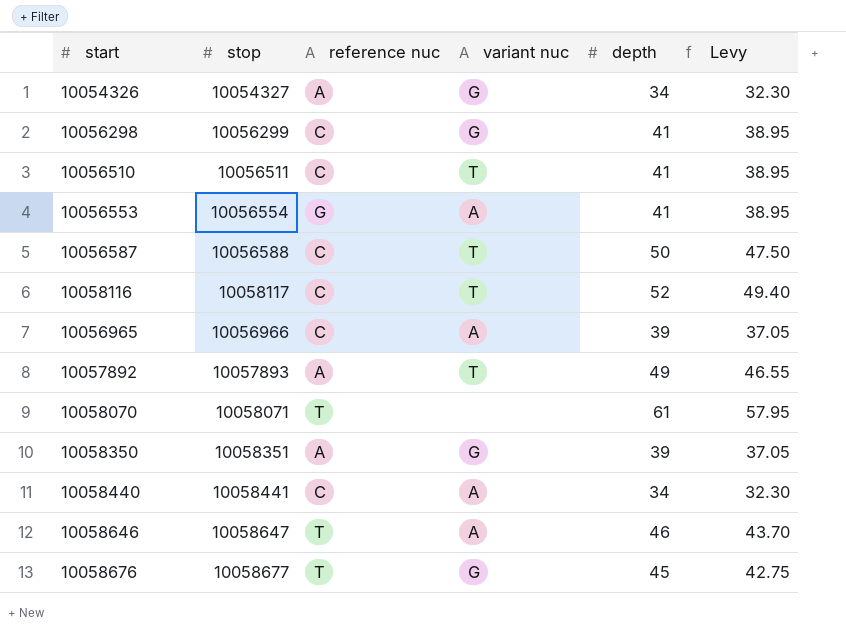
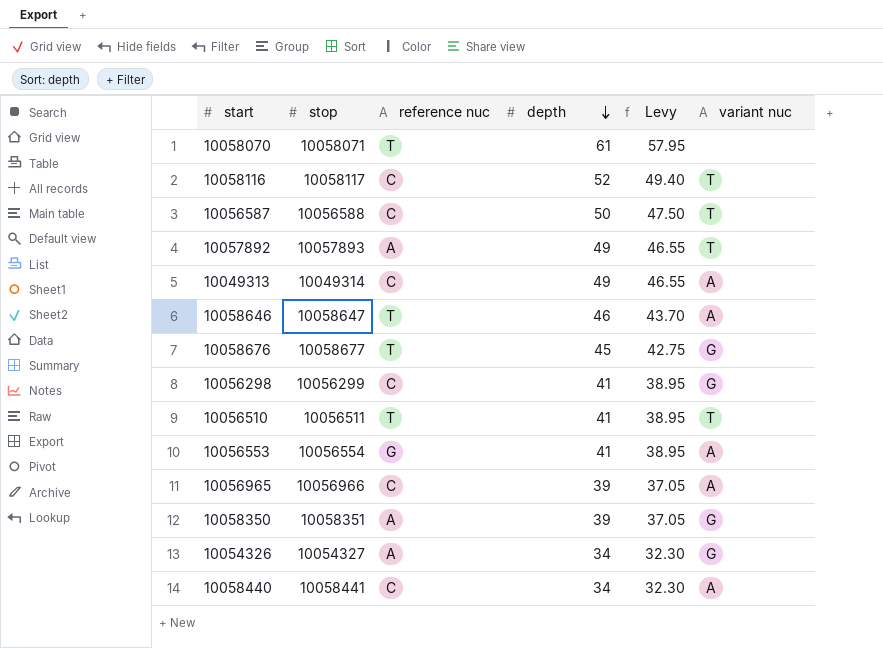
row order: none -> depth descending
column variant nuc | position: 4 -> 6
row 10049313: none -> 10049314 | C | 49 | 46.55 | A
10056510 | reference nuc: C -> T

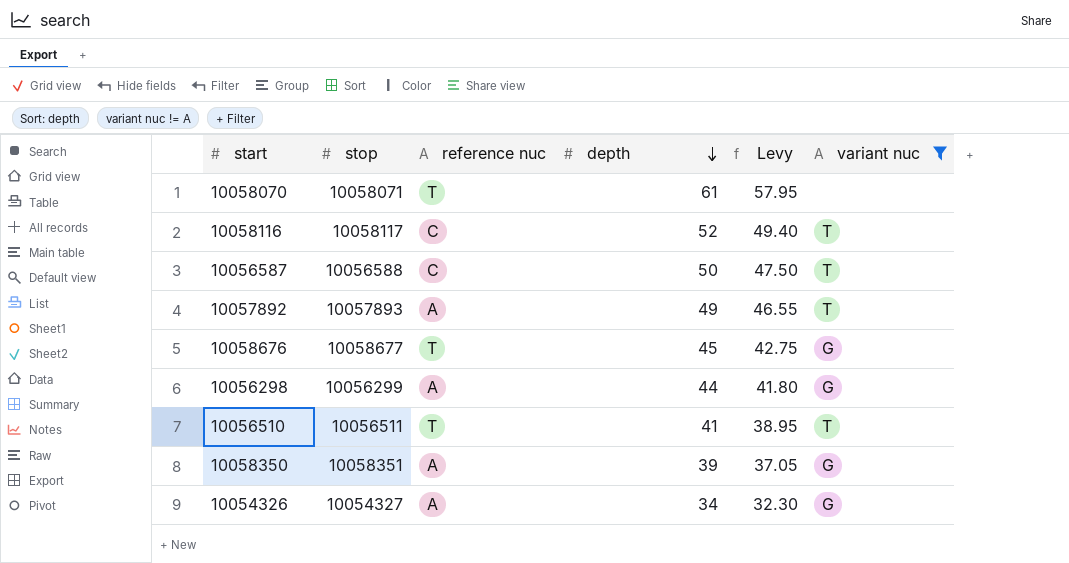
filter: none -> variant nuc != A
10056298 | reference nuc: C -> A
10056298 | depth: 41 -> 44
10056298 | Levy: 38.95 -> 41.80

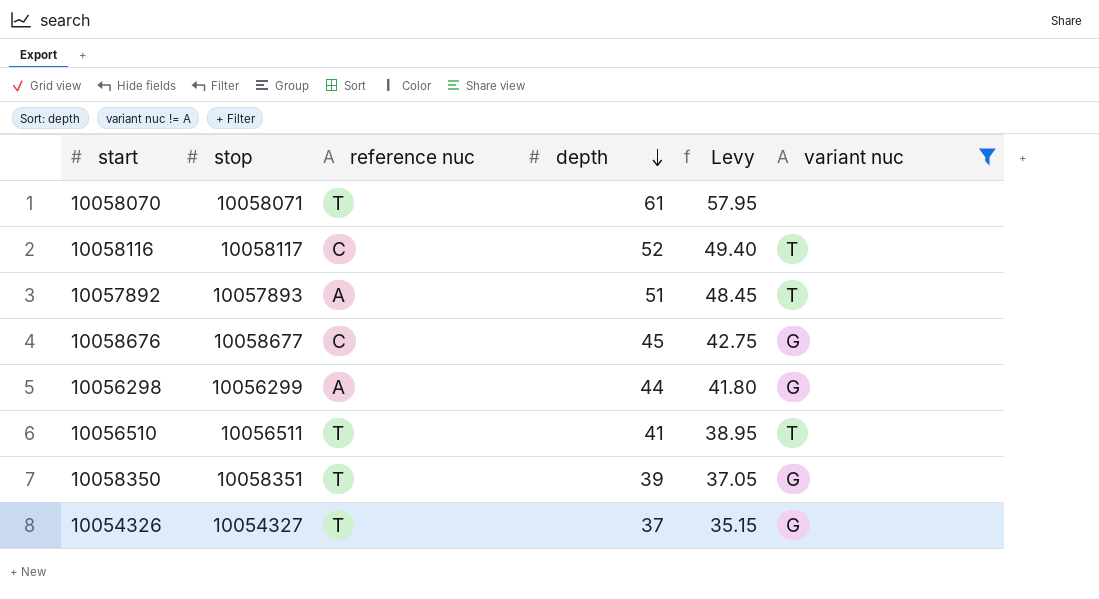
row 10056587: 10056588 | C | 50 | 47.50 | T -> none
10057892 | depth: 49 -> 51
10057892 | Levy: 46.55 -> 48.45
10058676 | reference nuc: T -> C
10058350 | reference nuc: A -> T
10054326 | reference nuc: A -> T
10054326 | depth: 34 -> 37
10054326 | Levy: 32.30 -> 35.15

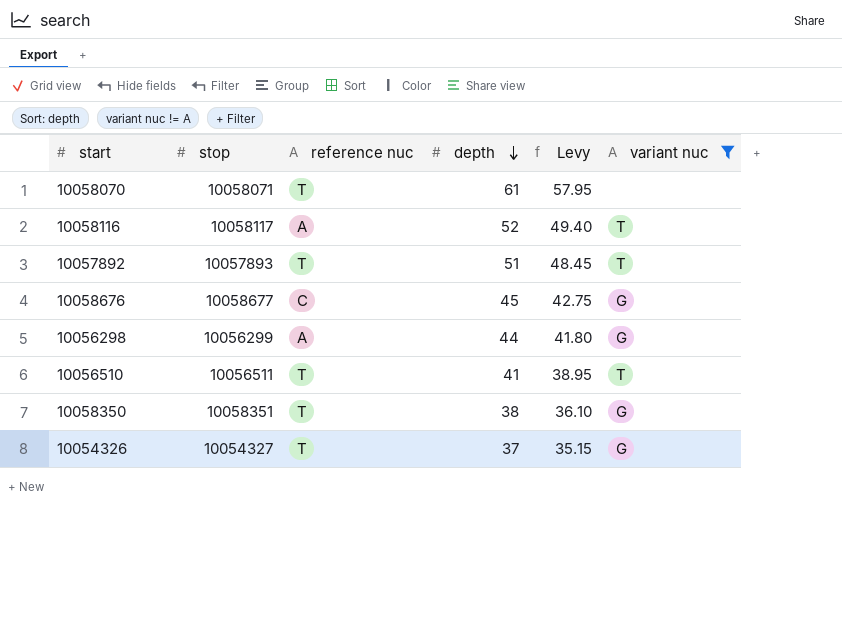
10058116 | reference nuc: C -> A
10057892 | reference nuc: A -> T
10058350 | depth: 39 -> 38
10058350 | Levy: 37.05 -> 36.10

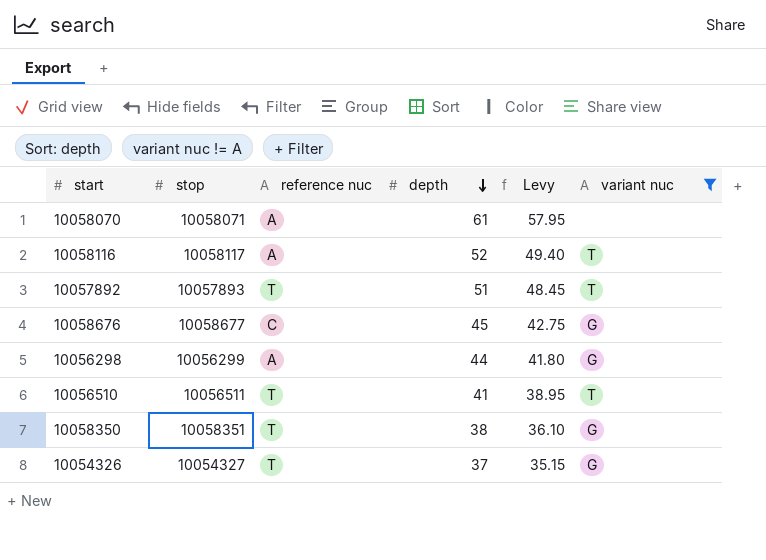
10058070 | reference nuc: T -> A

